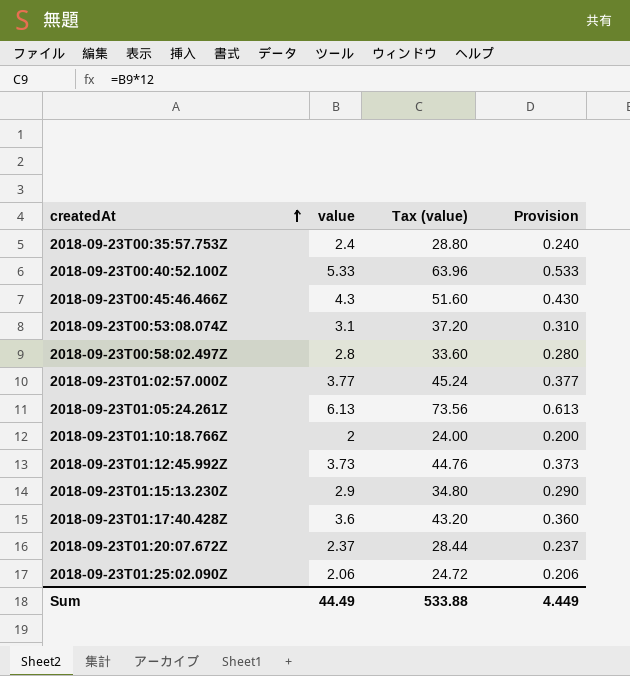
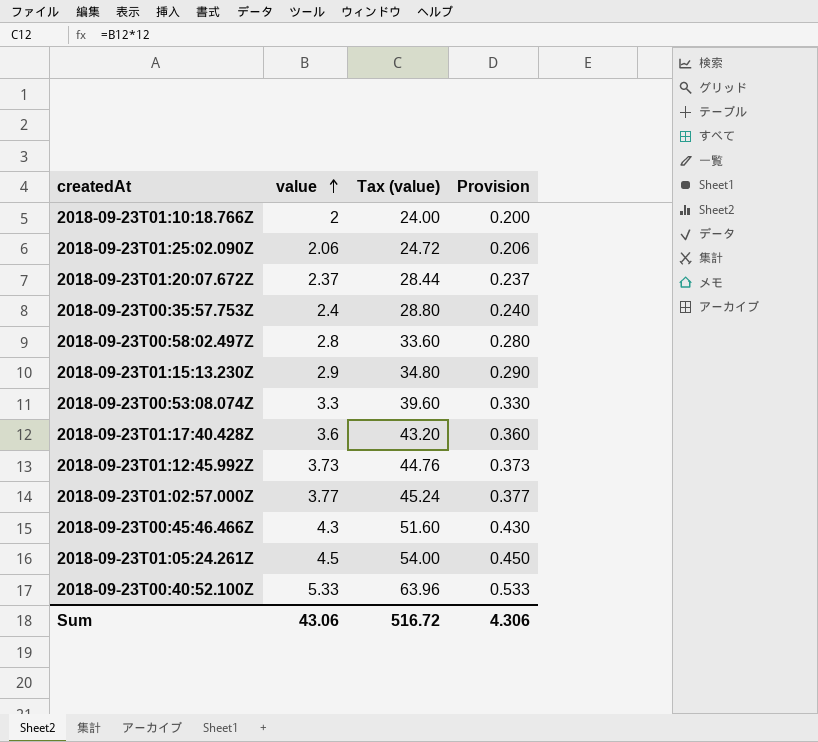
row order: createdAt ascending -> value ascending
2018-09-23T00:53:08.074Z | value: 3.1 -> 3.3
2018-09-23T00:53:08.074Z | Tax (value): 37.20 -> 39.60
2018-09-23T00:53:08.074Z | Provision: 0.310 -> 0.330
2018-09-23T01:05:24.261Z | value: 6.13 -> 4.5
2018-09-23T01:05:24.261Z | Tax (value): 73.56 -> 54.00
2018-09-23T01:05:24.261Z | Provision: 0.613 -> 0.450
Sum | value: 44.49 -> 43.06
Sum | Tax (value): 533.88 -> 516.72
Sum | Provision: 4.449 -> 4.306

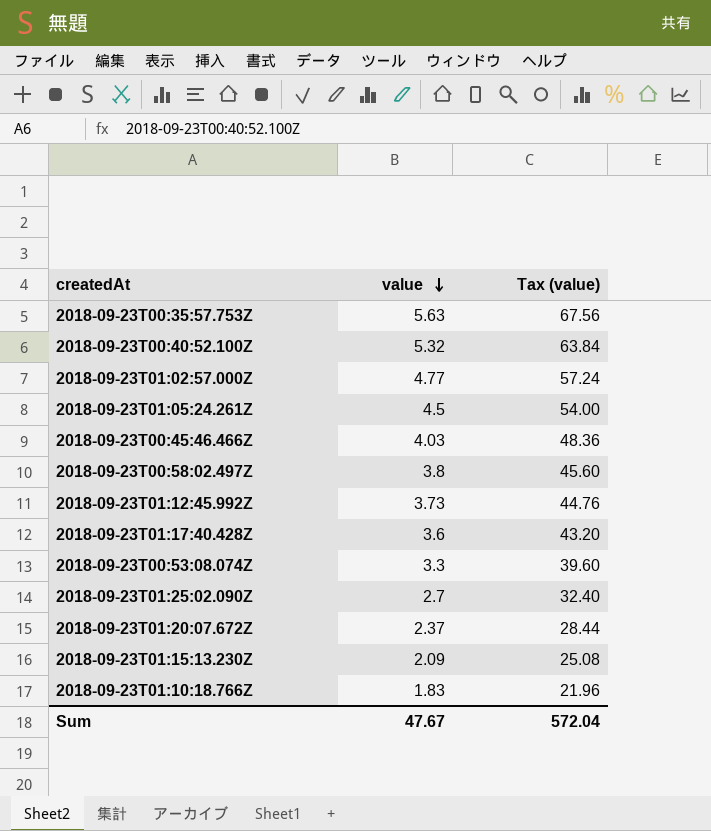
row order: value ascending -> value descending
column Provision | formula: [value] * 0.1 -> none
2018-09-23T00:35:57.753Z | value: 2.4 -> 5.63
2018-09-23T00:35:57.753Z | Tax (value): 28.80 -> 67.56
2018-09-23T00:40:52.100Z | value: 5.33 -> 5.32
2018-09-23T00:40:52.100Z | Tax (value): 63.96 -> 63.84
2018-09-23T01:02:57.000Z | value: 3.77 -> 4.77
2018-09-23T01:02:57.000Z | Tax (value): 45.24 -> 57.24
2018-09-23T00:45:46.466Z | value: 4.3 -> 4.03
2018-09-23T00:45:46.466Z | Tax (value): 51.60 -> 48.36
2018-09-23T00:58:02.497Z | value: 2.8 -> 3.8
2018-09-23T00:58:02.497Z | Tax (value): 33.60 -> 45.60
2018-09-23T01:25:02.090Z | value: 2.06 -> 2.7
2018-09-23T01:25:02.090Z | Tax (value): 24.72 -> 32.40
2018-09-23T01:15:13.230Z | value: 2.9 -> 2.09
2018-09-23T01:15:13.230Z | Tax (value): 34.80 -> 25.08
2018-09-23T01:10:18.766Z | value: 2 -> 1.83
2018-09-23T01:10:18.766Z | Tax (value): 24.00 -> 21.96
Sum | value: 43.06 -> 47.67
Sum | Tax (value): 516.72 -> 572.04

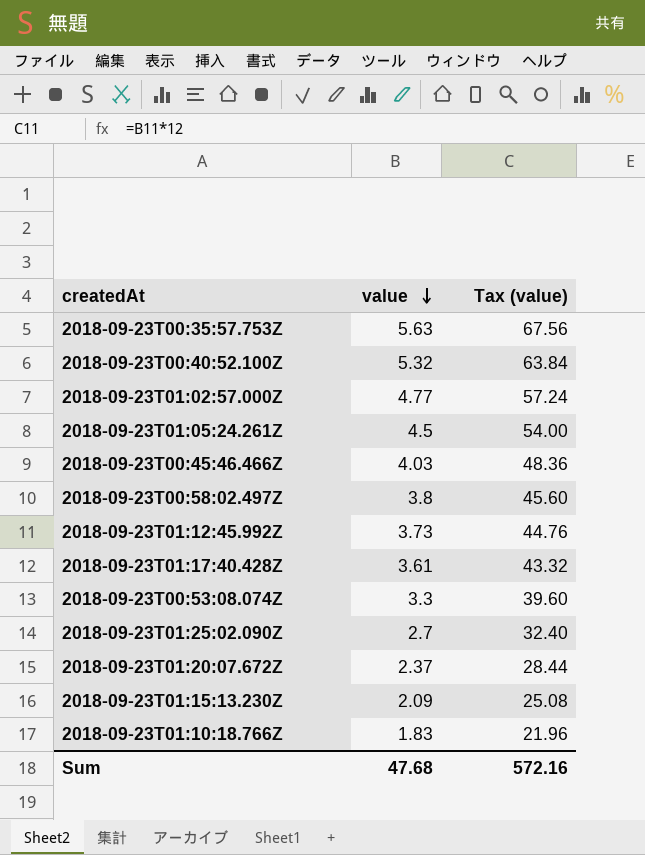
2018-09-23T01:17:40.428Z | value: 3.6 -> 3.61
2018-09-23T01:17:40.428Z | Tax (value): 43.20 -> 43.32
Sum | value: 47.67 -> 47.68
Sum | Tax (value): 572.04 -> 572.16

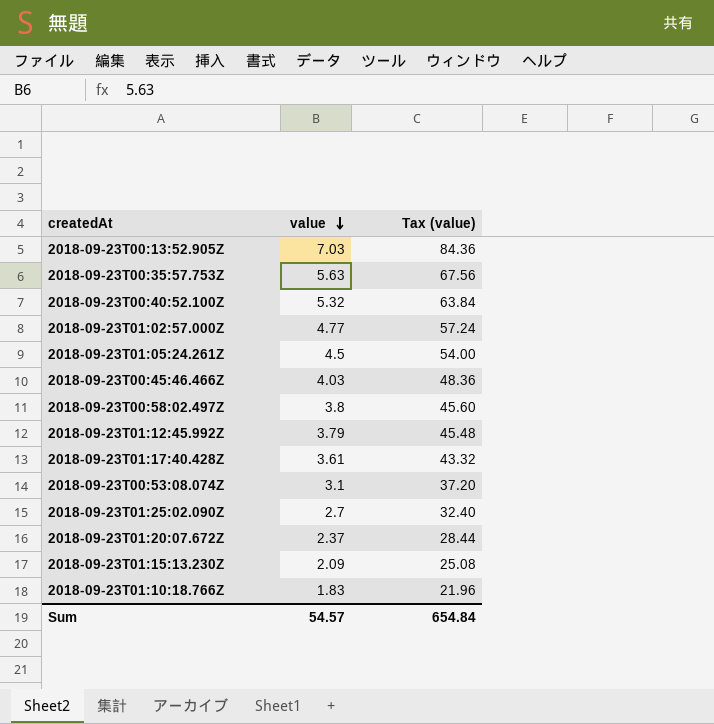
row 2018-09-23T00:13:52.905Z: none -> 7.03 | 84.36
2018-09-23T01:12:45.992Z | value: 3.73 -> 3.79
2018-09-23T01:12:45.992Z | Tax (value): 44.76 -> 45.48
2018-09-23T00:53:08.074Z | value: 3.3 -> 3.1
2018-09-23T00:53:08.074Z | Tax (value): 39.60 -> 37.20
Sum | value: 47.68 -> 54.57
Sum | Tax (value): 572.16 -> 654.84

